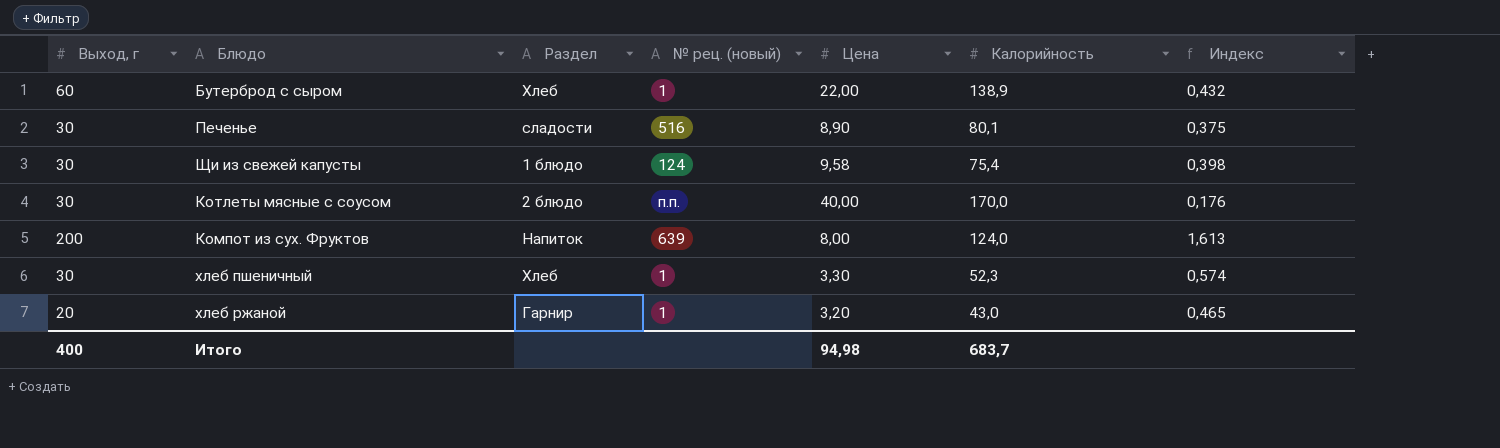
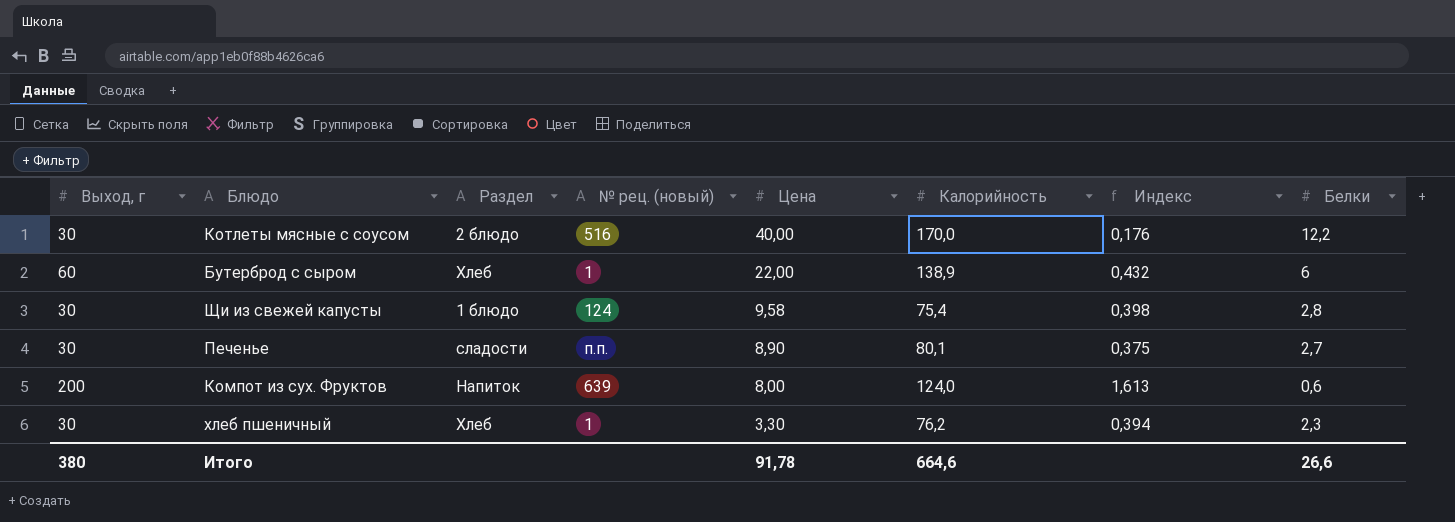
row order: none -> Цена descending
column Белки | position: none -> 8
row хлеб ржаной: 20 | Гарнир | 1 | 3,20 | 43,0 | 0,465 -> none
Котлеты мясные с соусом | № рец. (новый): п.п. -> 516
Печенье | № рец. (новый): 516 -> п.п.
хлеб пшеничный | Калорийность: 52,3 -> 76,2
хлеб пшеничный | Индекс: 0,574 -> 0,394
Итого | Выход, г: 400 -> 380
Итого | Цена: 94,98 -> 91,78
Итого | Калорийность: 683,7 -> 664,6

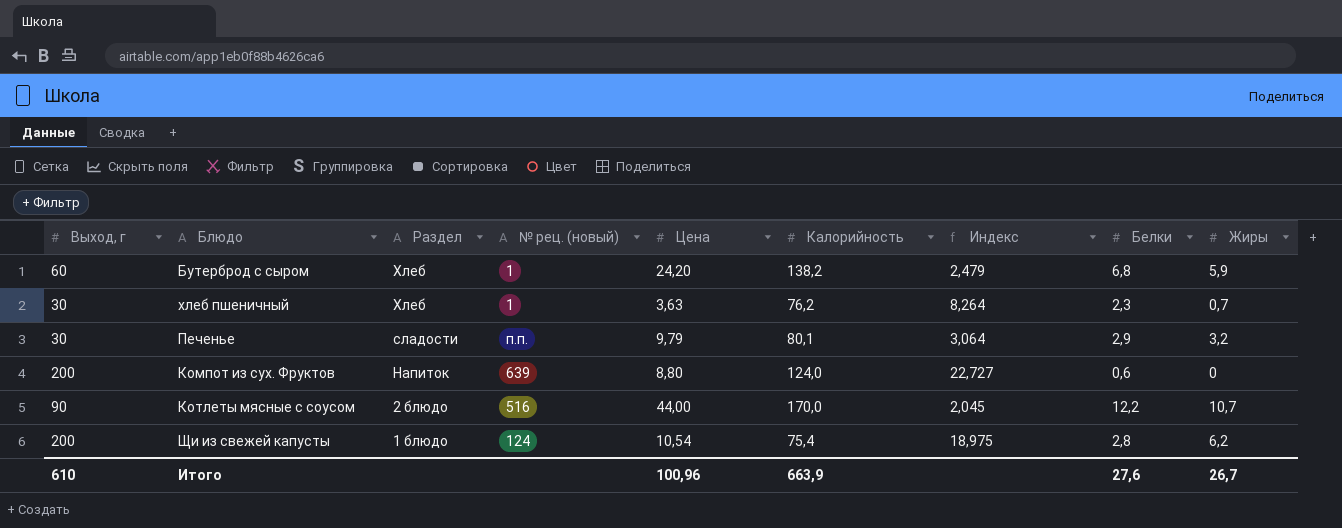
row order: Цена descending -> Раздел descending
column Индекс | formula: [Выход, г] / [Калорийность] -> [Выход, г] / [Цена]
column Жиры | position: none -> 9
Бутерброд с сыром | Цена: 22,00 -> 24,20
Бутерброд с сыром | Калорийность: 138,9 -> 138,2
Бутерброд с сыром | Белки: 6 -> 6,8
хлеб пшеничный | Цена: 3,30 -> 3,63
Печенье | Цена: 8,90 -> 9,79
Печенье | Белки: 2,7 -> 2,9
Компот из сух. Фруктов | Цена: 8,00 -> 8,80
Котлеты мясные с соусом | Выход, г: 30 -> 90
Котлеты мясные с соусом | Цена: 40,00 -> 44,00
Щи из свежей капусты | Выход, г: 30 -> 200
Щи из свежей капусты | Цена: 9,58 -> 10,54
Итого | Выход, г: 380 -> 610
Итого | Цена: 91,78 -> 100,96
Итого | Калорийность: 664,6 -> 663,9
Итого | Белки: 26,6 -> 27,6

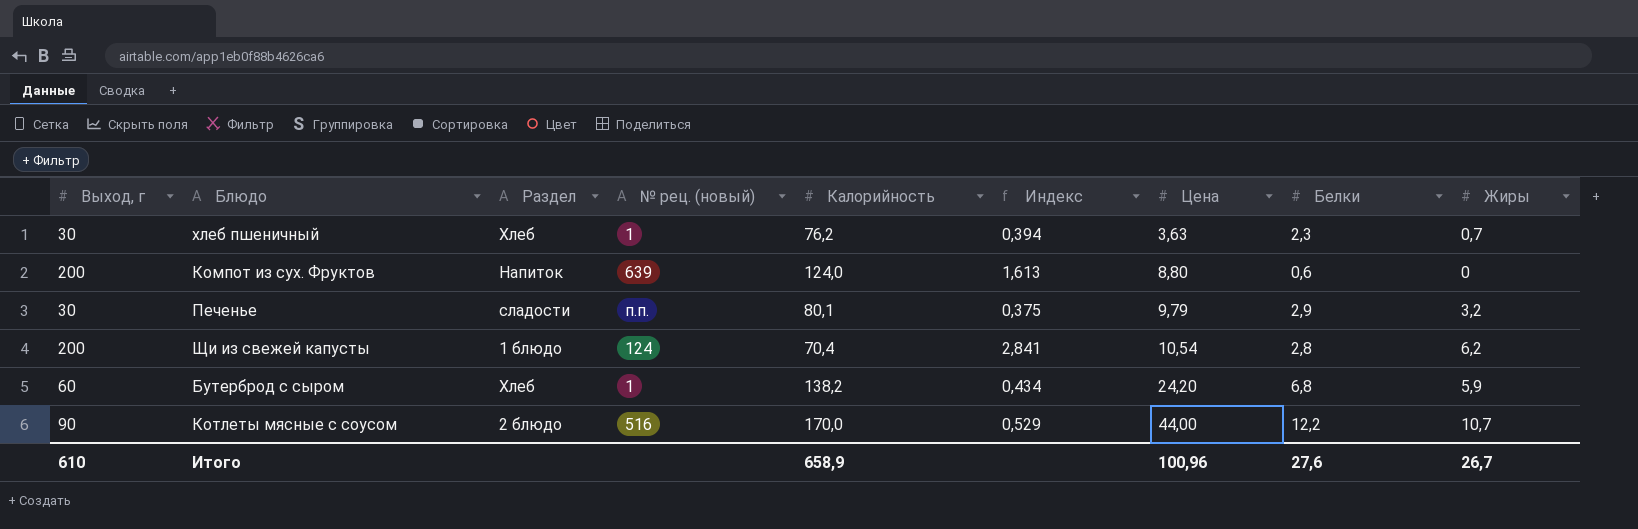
row order: Раздел descending -> Цена ascending
column Индекс | formula: [Выход, г] / [Цена] -> [Выход, г] / [Калорийность]
column Цена | position: 5 -> 7
Щи из свежей капусты | Калорийность: 75,4 -> 70,4
Итого | Калорийность: 663,9 -> 658,9

